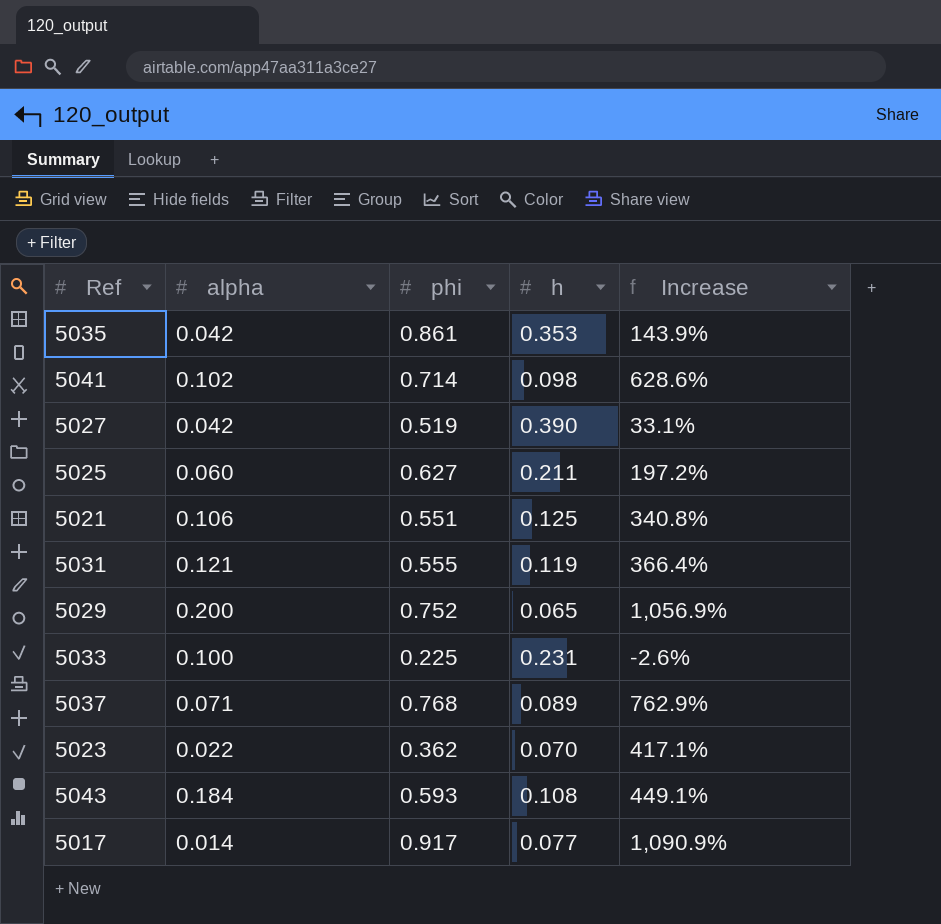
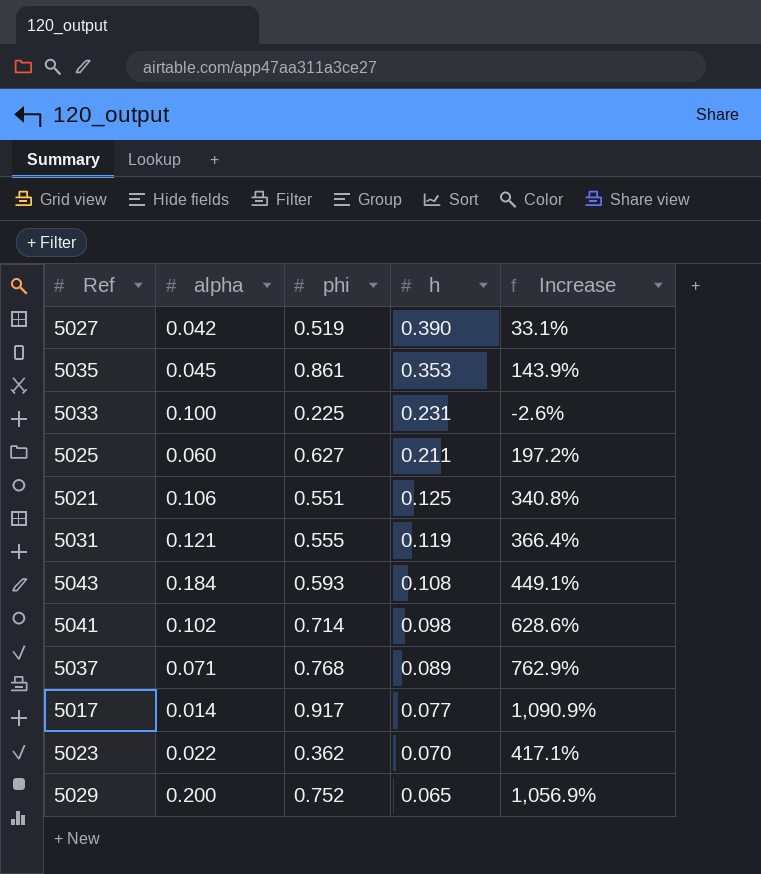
row order: none -> h descending
5035 | alpha: 0.042 -> 0.045

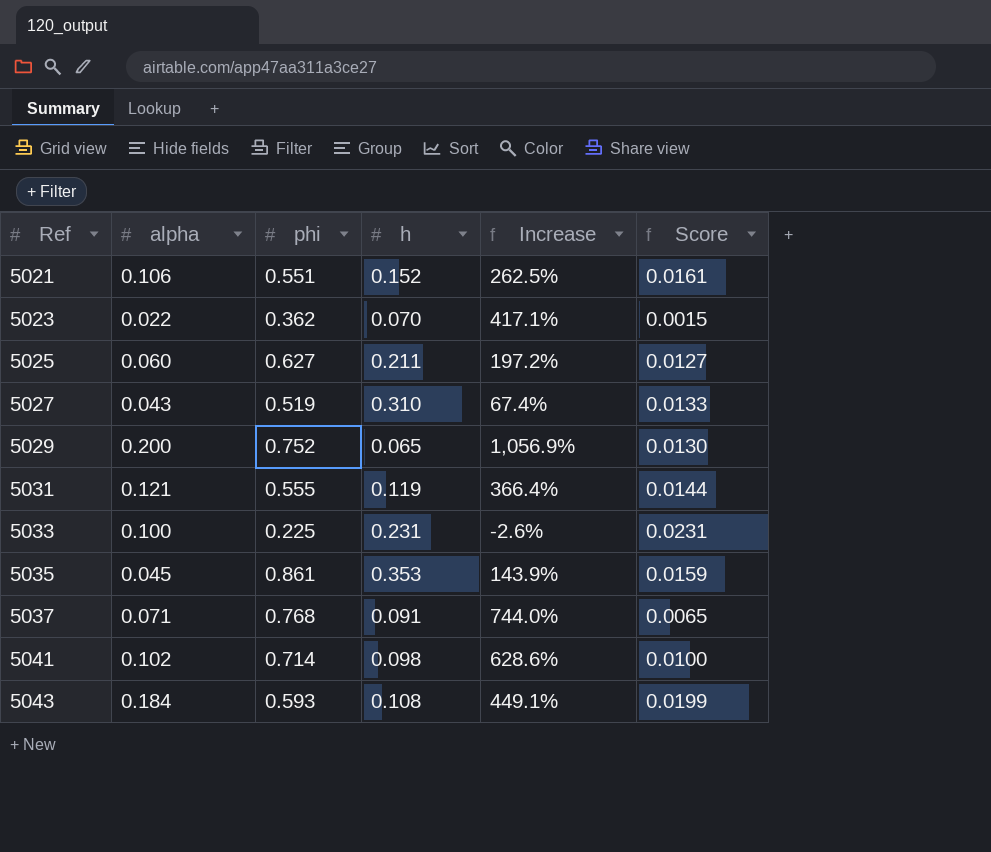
row order: h descending -> Ref ascending
column Score | formula: none -> [alpha] * [h]
row 5017: 0.014 | 0.917 | 0.077 | 1,090.9% -> none
5021 | h: 0.125 -> 0.152
5021 | Increase: 340.8% -> 262.5%
5027 | alpha: 0.042 -> 0.043
5027 | h: 0.390 -> 0.310
5027 | Increase: 33.1% -> 67.4%
5037 | h: 0.089 -> 0.091
5037 | Increase: 762.9% -> 744.0%

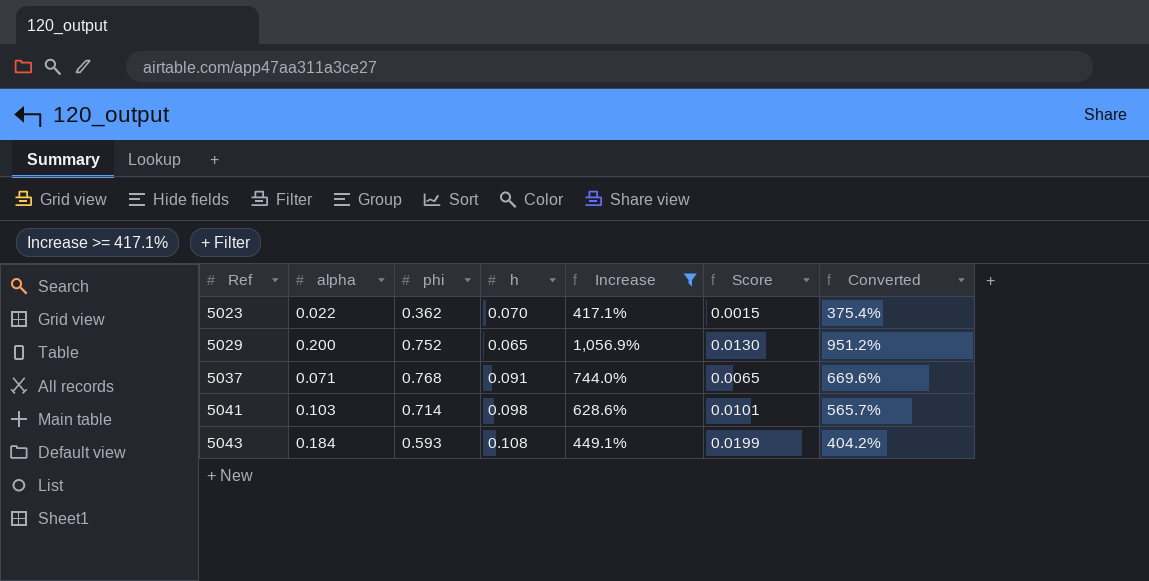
filter: none -> Increase >= 417.1%
column Converted | formula: none -> [Increase] * 0.9
5041 | alpha: 0.102 -> 0.103
5041 | Score: 0.0100 -> 0.0101

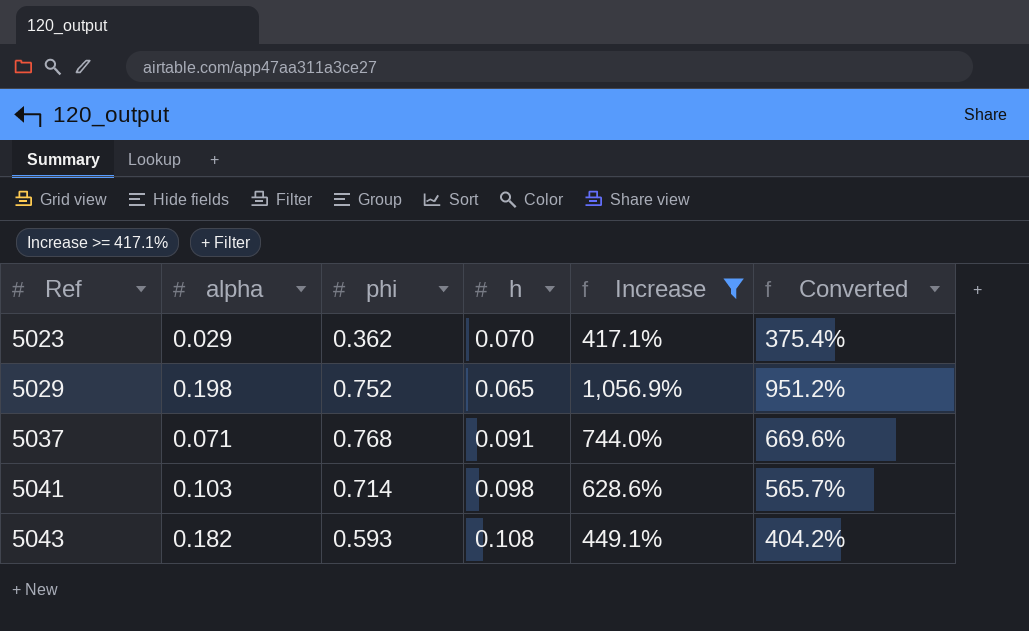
column Score | formula: [alpha] * [h] -> none
5023 | alpha: 0.022 -> 0.029
5029 | alpha: 0.200 -> 0.198
5043 | alpha: 0.184 -> 0.182

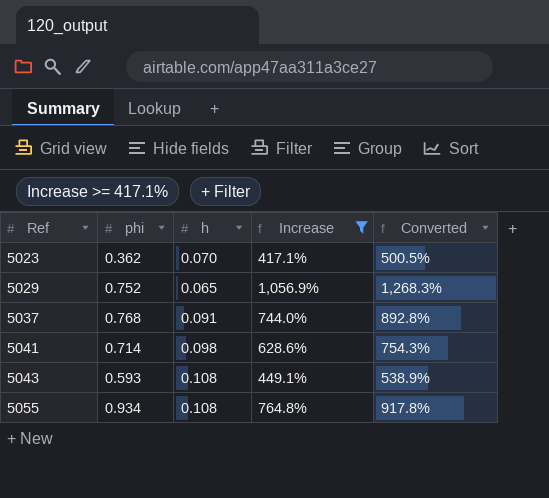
column alpha | position: 2 -> none
column Converted | formula: [Increase] * 0.9 -> [Increase] * 1.2
row 5055: none -> 0.934 | 0.108 | 764.8% | 917.8%

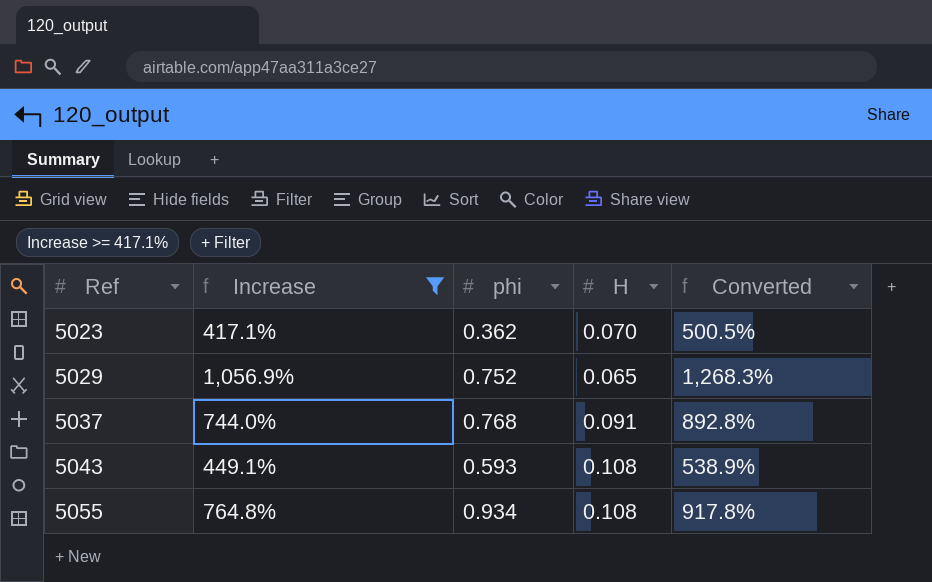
column Increase | position: 4 -> 2
column name: h -> H
row 5041: 0.714 | 0.098 | 628.6% | 754.3% -> none

